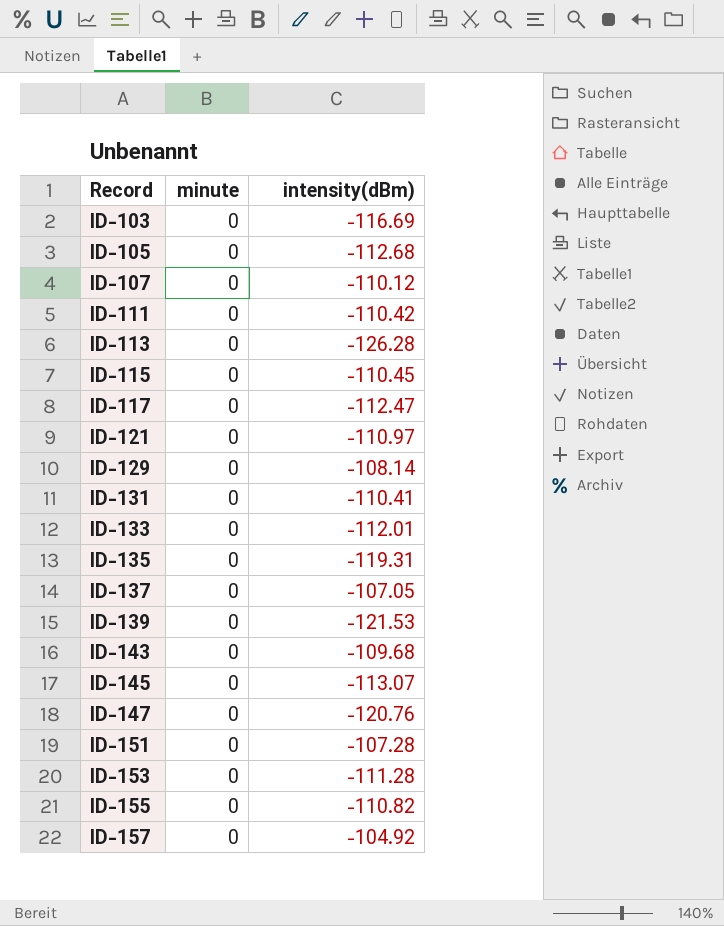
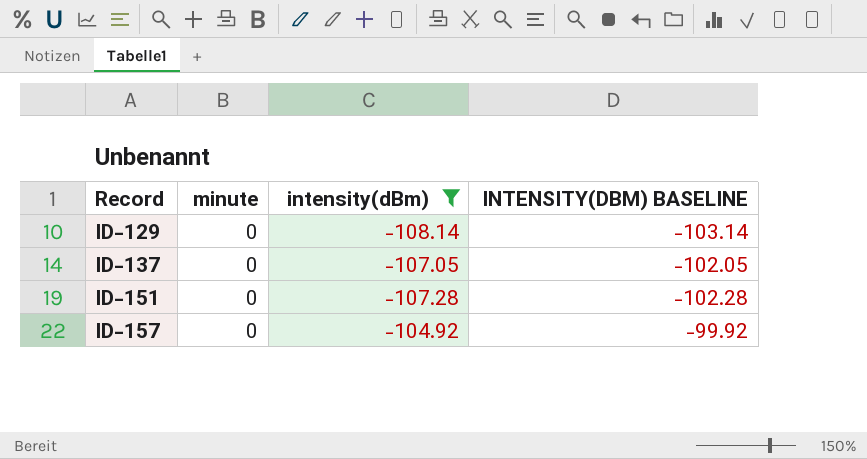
filter: none -> intensity(dBm) >= -108.14
column INTENSITY(DBM) BASELINE | formula: none -> [intensity(dBm)] + 5

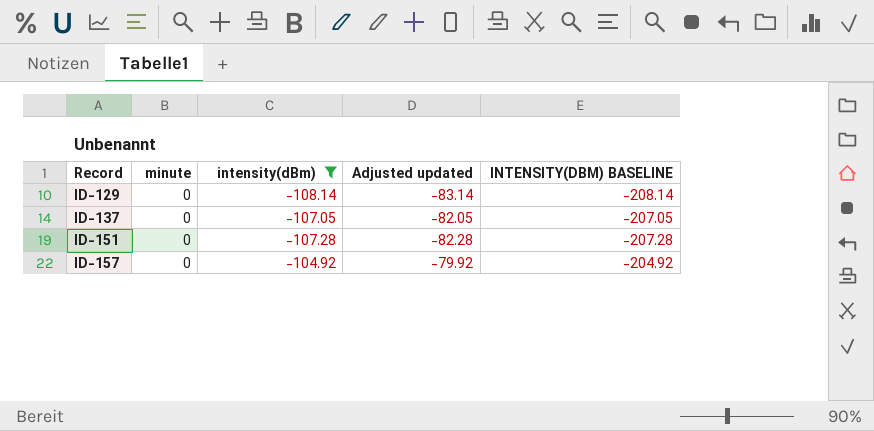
column Adjusted updated | formula: none -> [intensity(dBm)] + 25
column INTENSITY(DBM) BASELINE | formula: [intensity(dBm)] + 5 -> [intensity(dBm)] - 100

